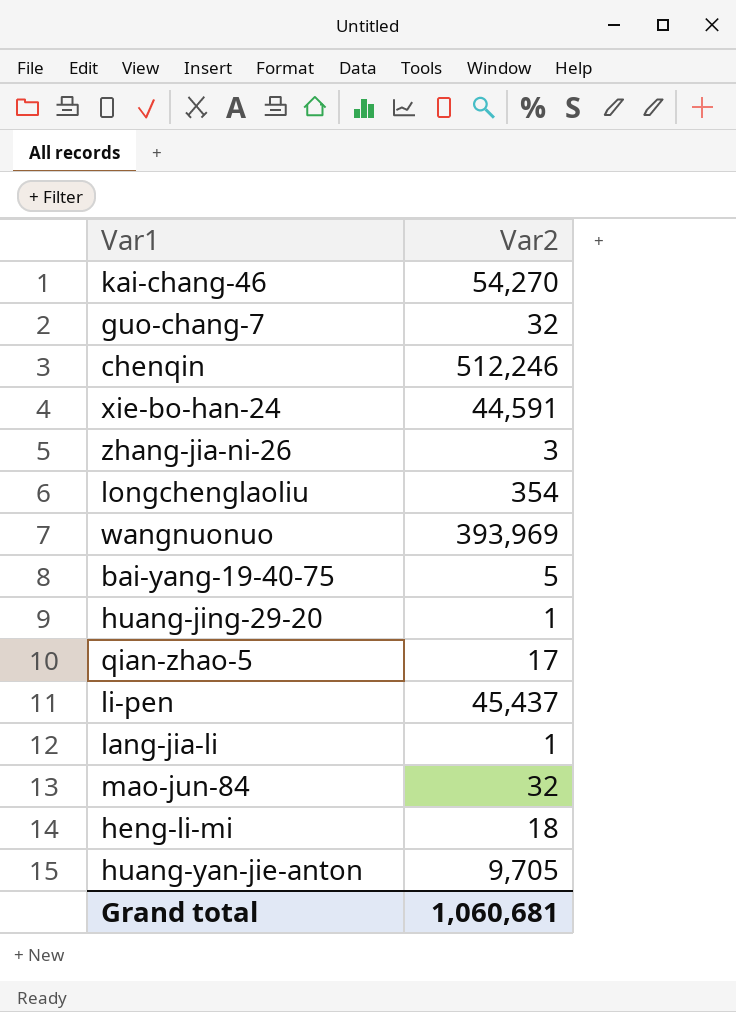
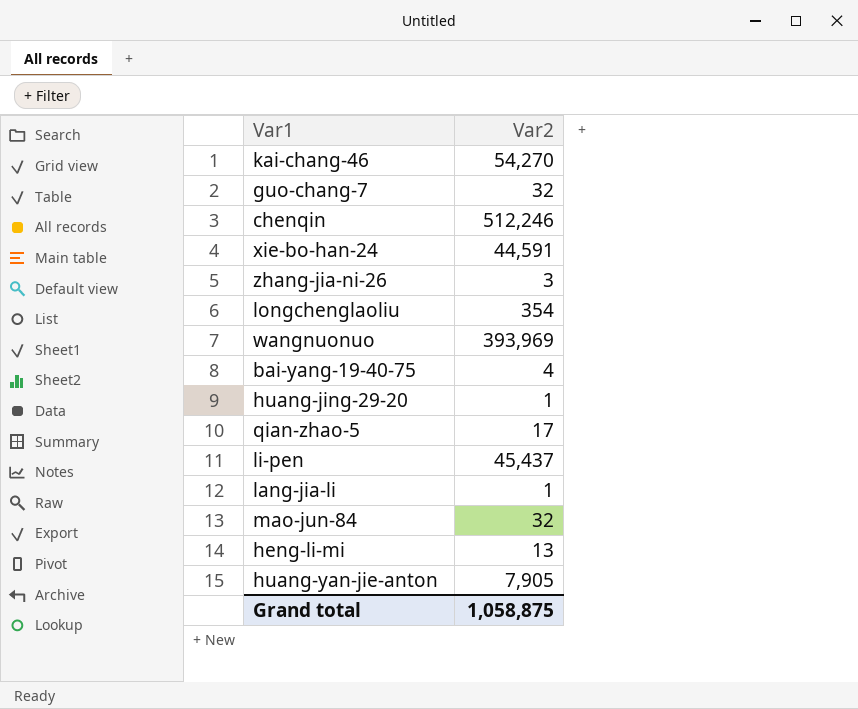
bai-yang-19-40-75 | Var2: 5 -> 4
heng-li-mi | Var2: 18 -> 13
huang-yan-jie-anton | Var2: 9,705 -> 7,905
Grand total | Var2: 1,060,681 -> 1,058,875

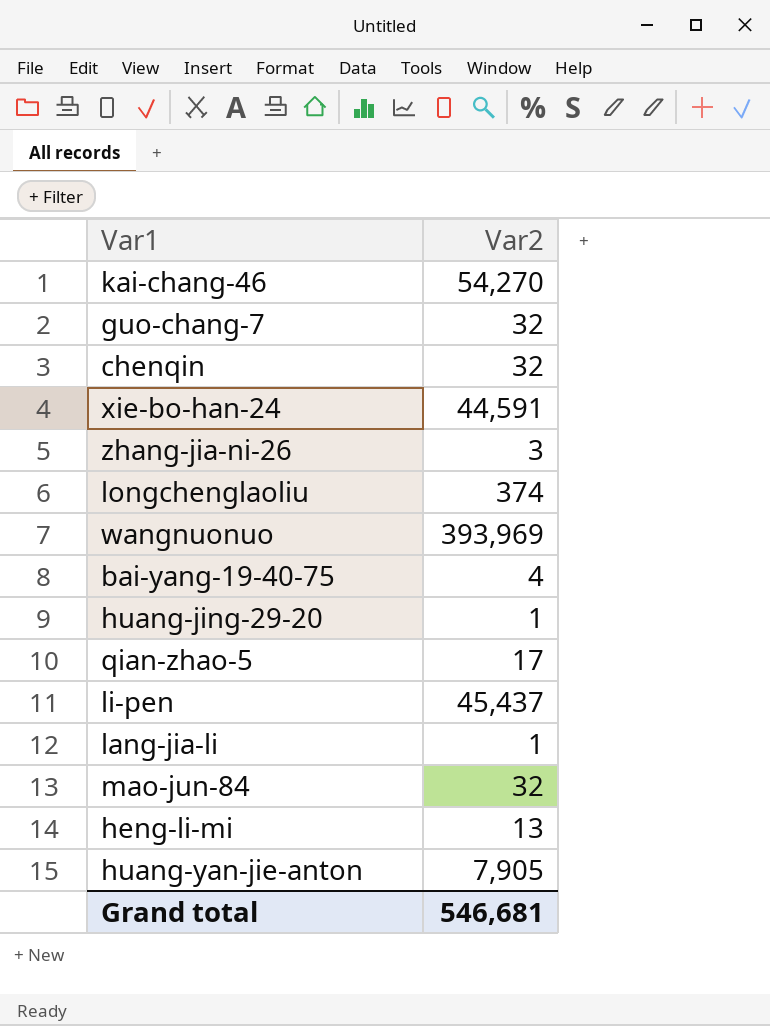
chenqin | Var2: 512,246 -> 32
longchenglaoliu | Var2: 354 -> 374
Grand total | Var2: 1,058,875 -> 546,681

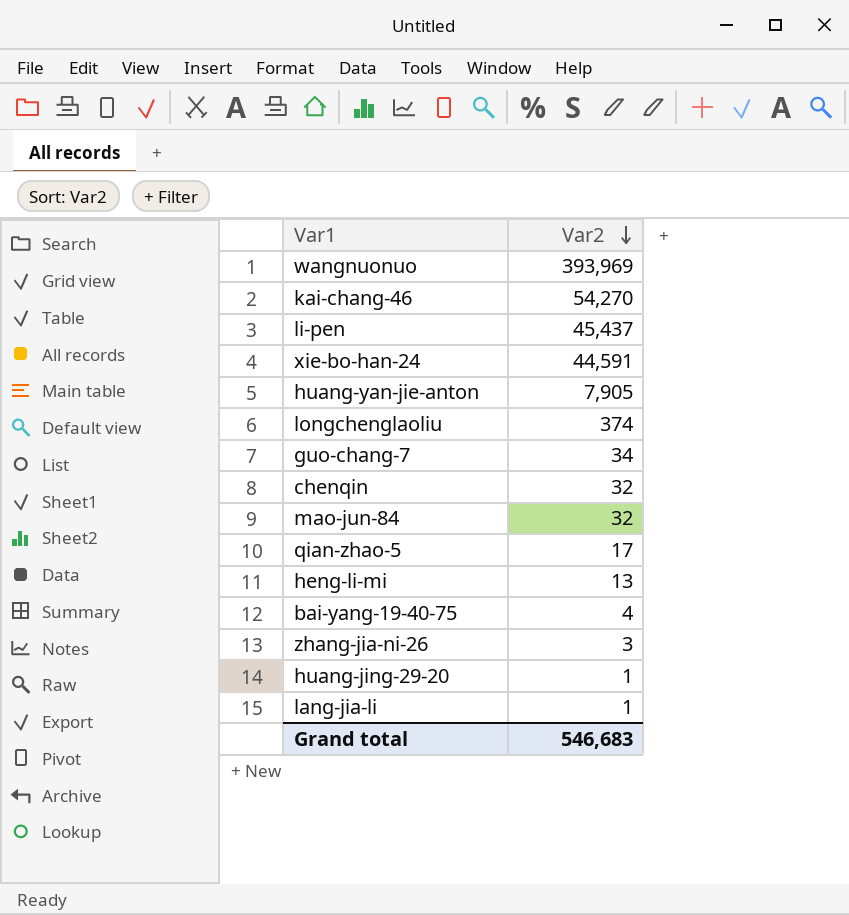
row order: none -> Var2 descending
guo-chang-7 | Var2: 32 -> 34
Grand total | Var2: 546,681 -> 546,683

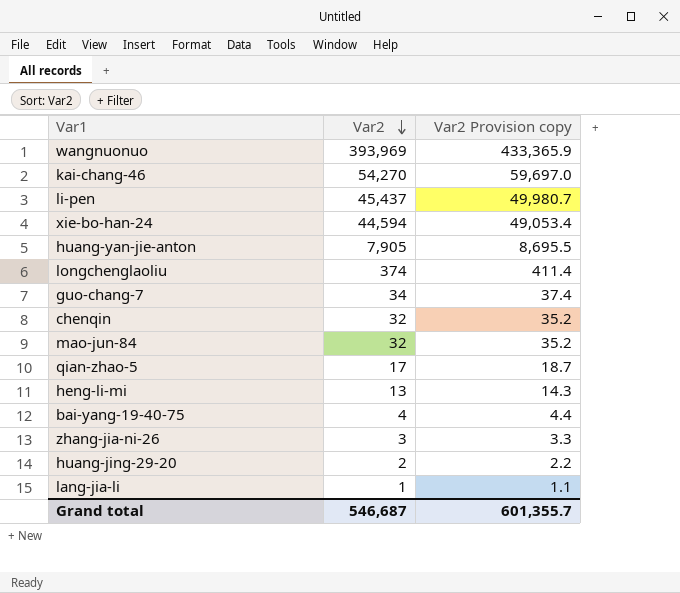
column Var2 Provision copy | formula: none -> [Var2] * 1.1
xie-bo-han-24 | Var2: 44,591 -> 44,594
huang-jing-29-20 | Var2: 1 -> 2
Grand total | Var2: 546,683 -> 546,687

